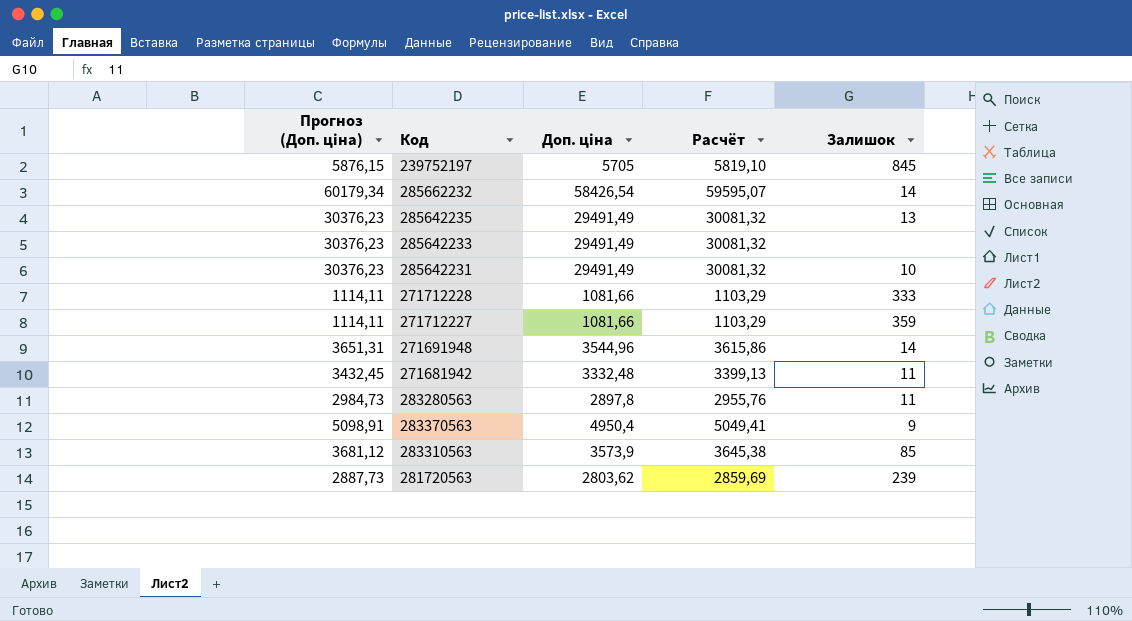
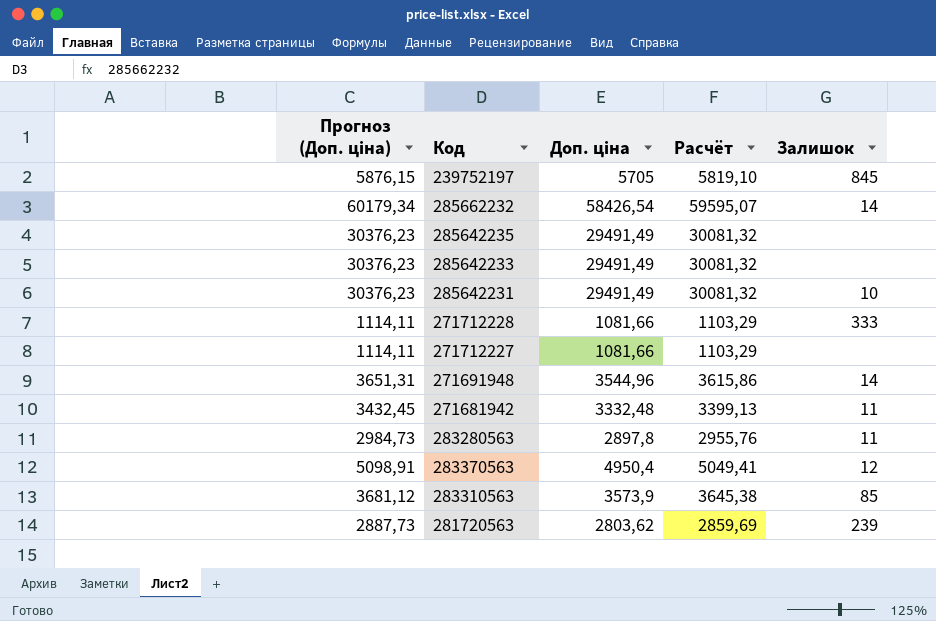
285642235 | Залишок: 13 -> none
271712227 | Залишок: 359 -> none
283370563 | Залишок: 9 -> 12

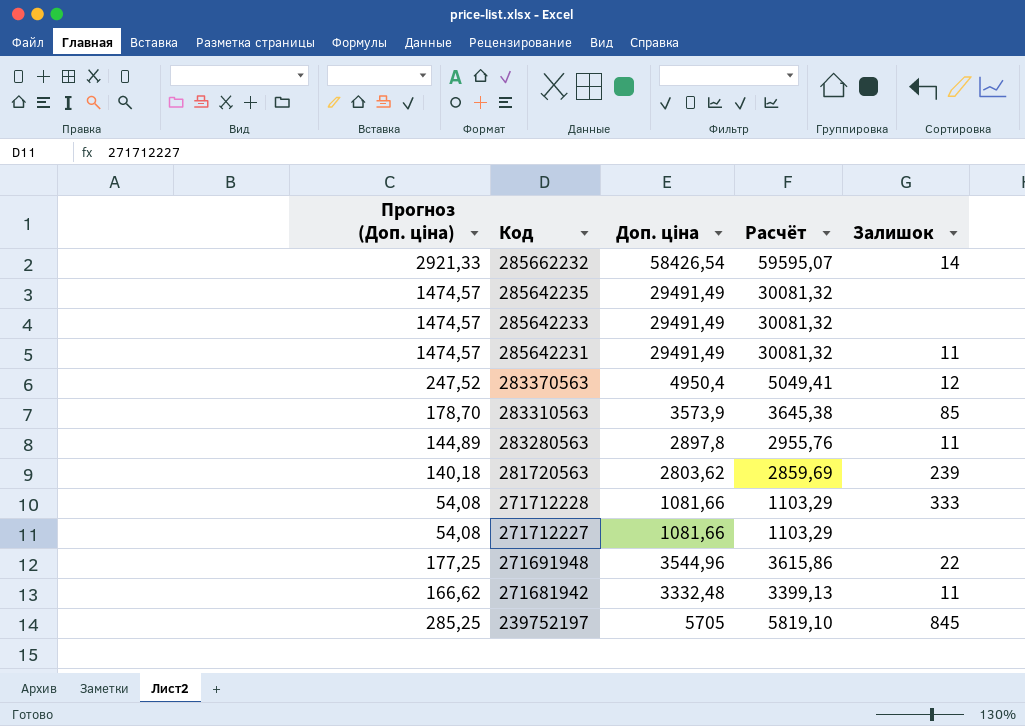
row order: none -> Код descending
column Прогноз (Доп. ціна) | formula: [Доп. ціна] * 1,03 -> [Доп. ціна] * 0,05
285642231 | Залишок: 10 -> 11
271691948 | Залишок: 14 -> 22

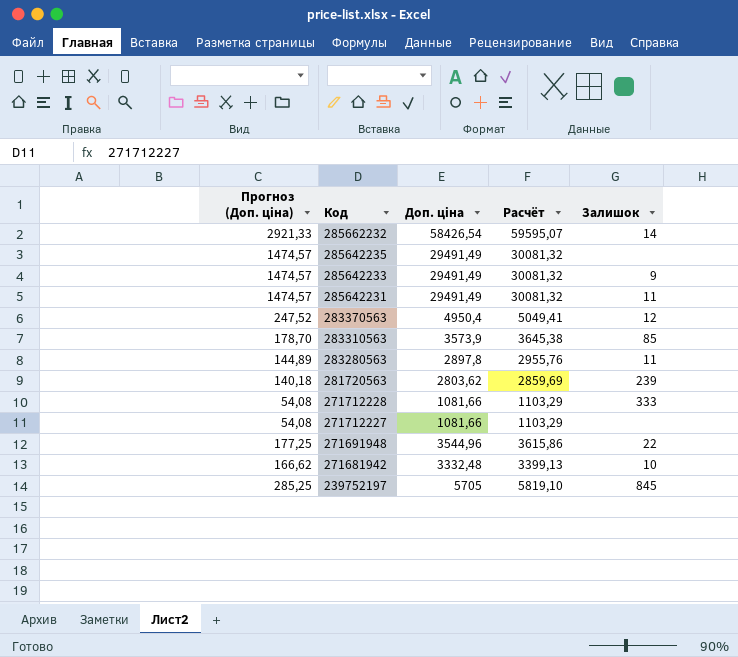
285642233 | Залишок: none -> 9
271681942 | Залишок: 11 -> 10

